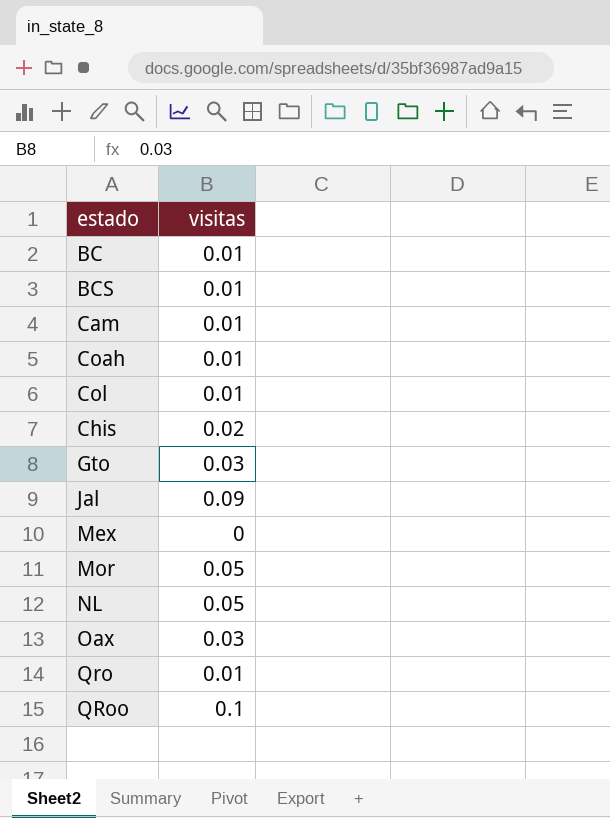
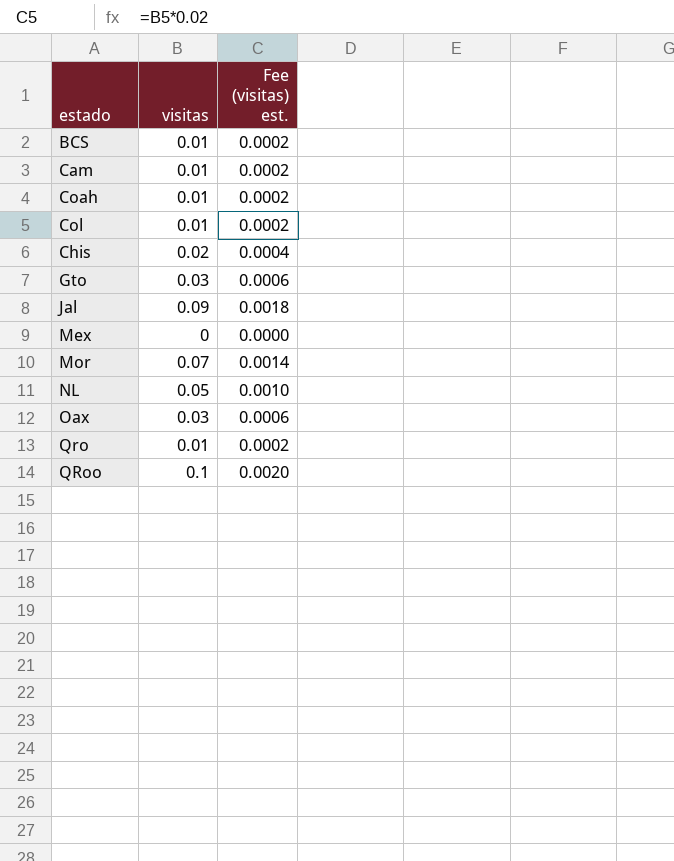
column Fee (visitas) est. | formula: none -> [visitas] * 0.02
row BC: 0.01 -> none
Mor | visitas: 0.05 -> 0.07

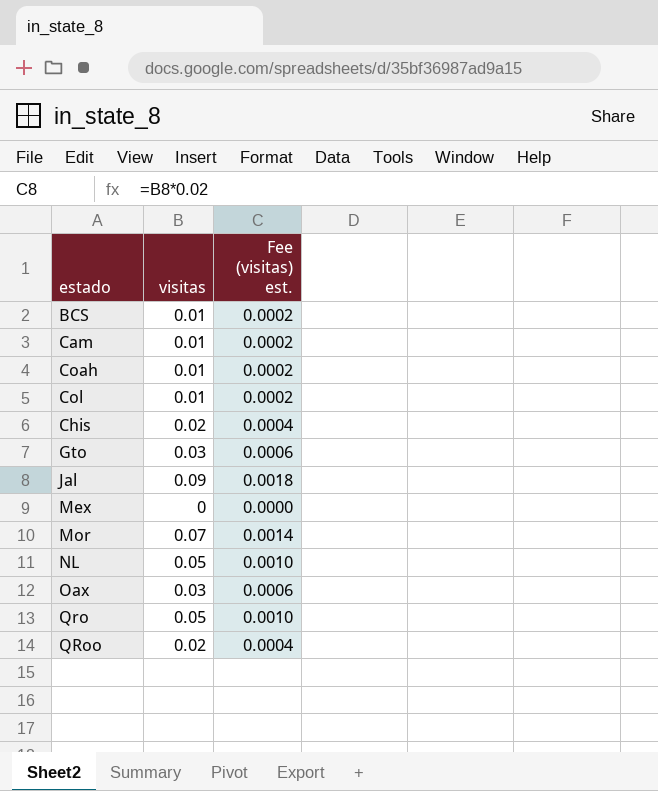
Qro | visitas: 0.01 -> 0.05
Qro | Fee (visitas) est.: 0.0002 -> 0.0010
QRoo | visitas: 0.1 -> 0.02
QRoo | Fee (visitas) est.: 0.0020 -> 0.0004

